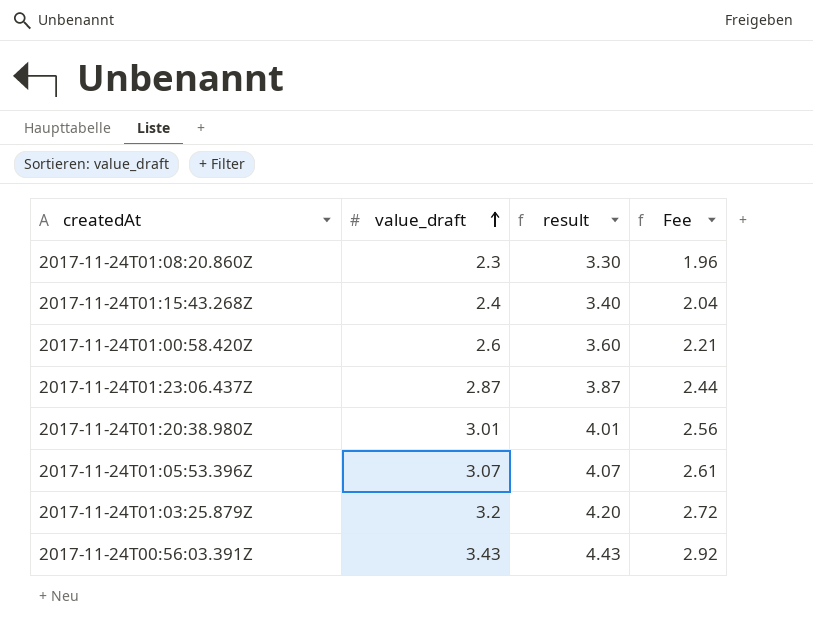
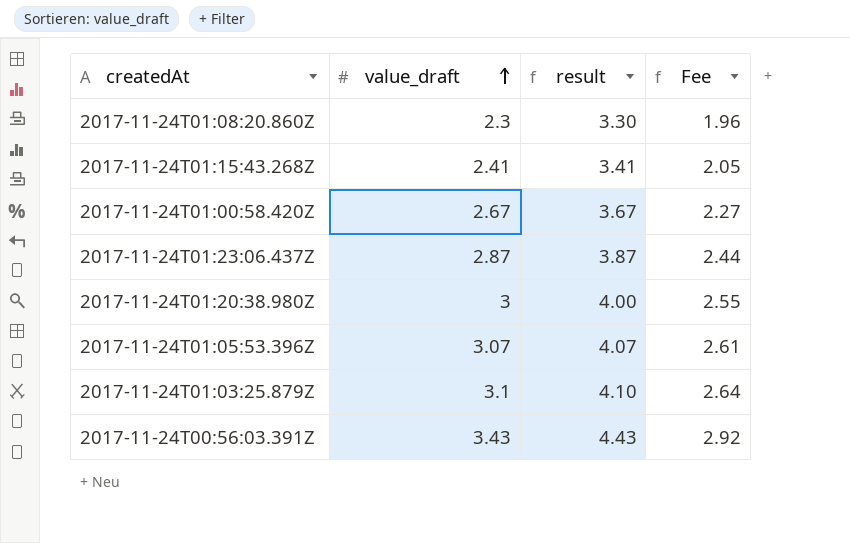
2017-11-24T01:15:43.268Z | value_draft: 2.4 -> 2.41
2017-11-24T01:15:43.268Z | result: 3.40 -> 3.41
2017-11-24T01:15:43.268Z | Fee: 2.04 -> 2.05
2017-11-24T01:00:58.420Z | value_draft: 2.6 -> 2.67
2017-11-24T01:00:58.420Z | result: 3.60 -> 3.67
2017-11-24T01:00:58.420Z | Fee: 2.21 -> 2.27
2017-11-24T01:20:38.980Z | value_draft: 3.01 -> 3
2017-11-24T01:20:38.980Z | result: 4.01 -> 4.00
2017-11-24T01:20:38.980Z | Fee: 2.56 -> 2.55
2017-11-24T01:03:25.879Z | value_draft: 3.2 -> 3.1
2017-11-24T01:03:25.879Z | result: 4.20 -> 4.10
2017-11-24T01:03:25.879Z | Fee: 2.72 -> 2.64

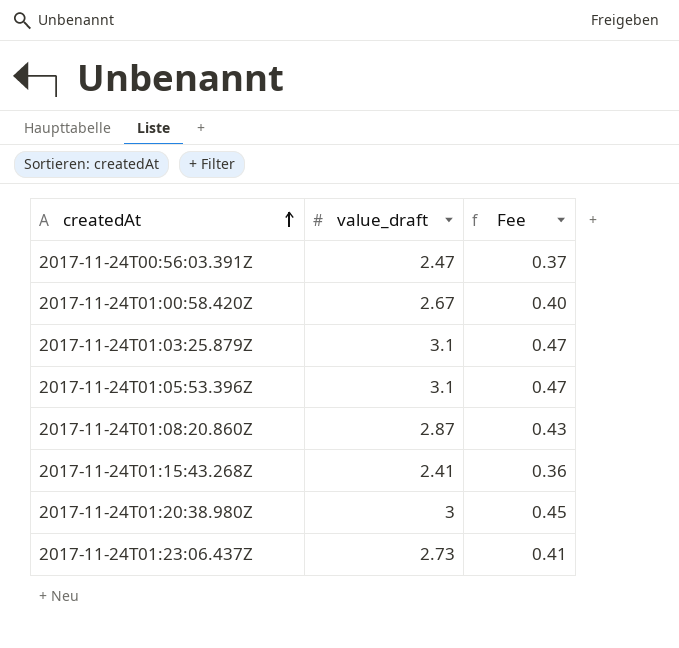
row order: value_draft ascending -> createdAt ascending
column result | formula: [value_draft] + 1 -> none
column Fee | formula: [value_draft] * 0.85 -> [value_draft] * 0.15
2017-11-24T00:56:03.391Z | value_draft: 3.43 -> 2.47
2017-11-24T01:05:53.396Z | value_draft: 3.07 -> 3.1
2017-11-24T01:08:20.860Z | value_draft: 2.3 -> 2.87
2017-11-24T01:23:06.437Z | value_draft: 2.87 -> 2.73

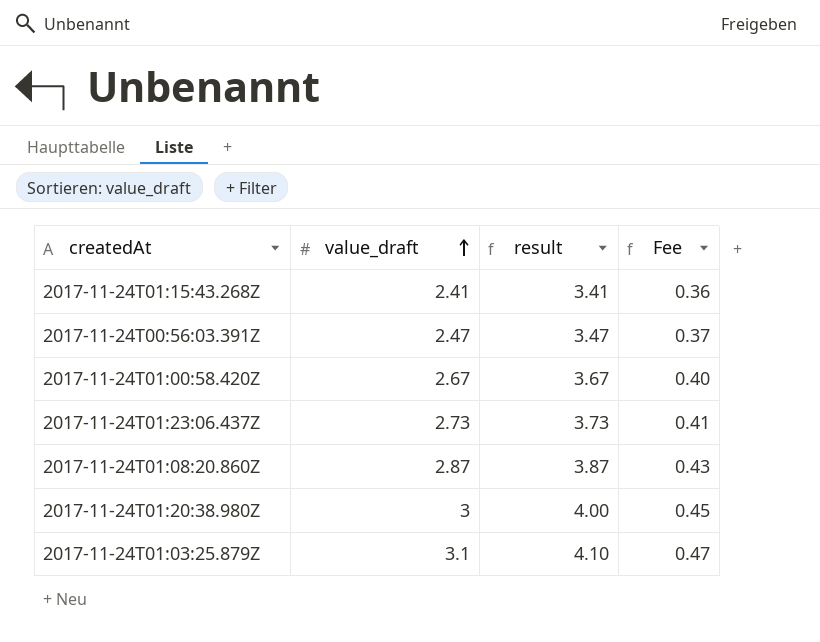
row order: createdAt ascending -> value_draft ascending
column result | formula: none -> [value_draft] + 1
row 2017-11-24T01:05:53.396Z: 3.1 | 0.47 -> none

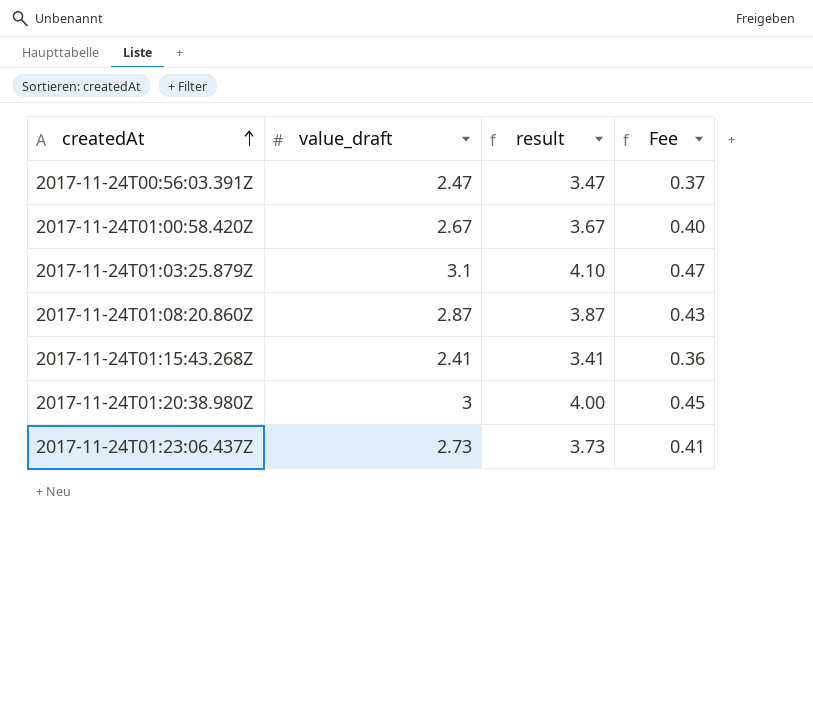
row order: value_draft ascending -> createdAt ascending

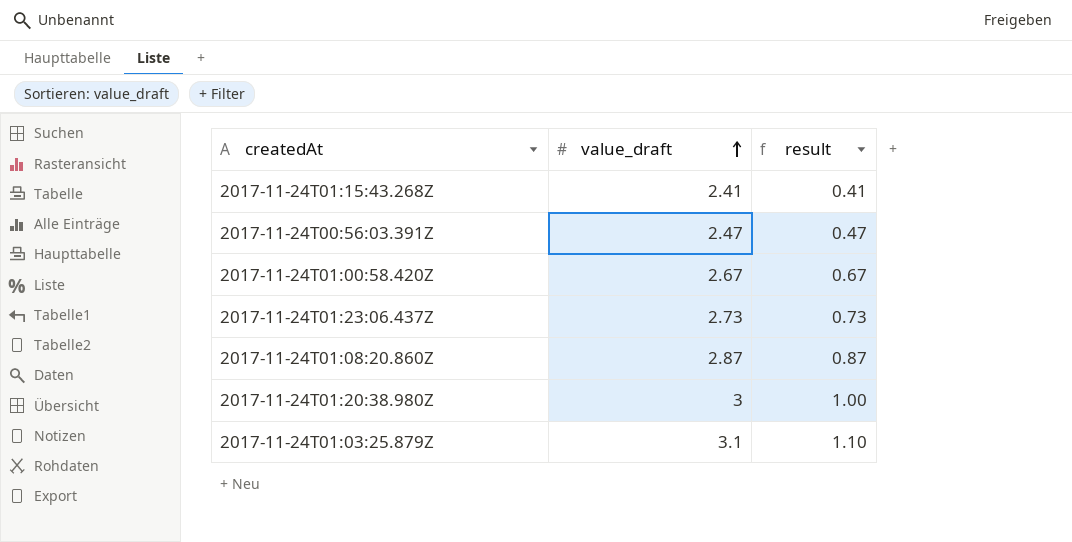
row order: createdAt ascending -> value_draft ascending
column Fee | formula: [value_draft] * 0.15 -> none
column result | formula: [value_draft] + 1 -> [value_draft] - 2

